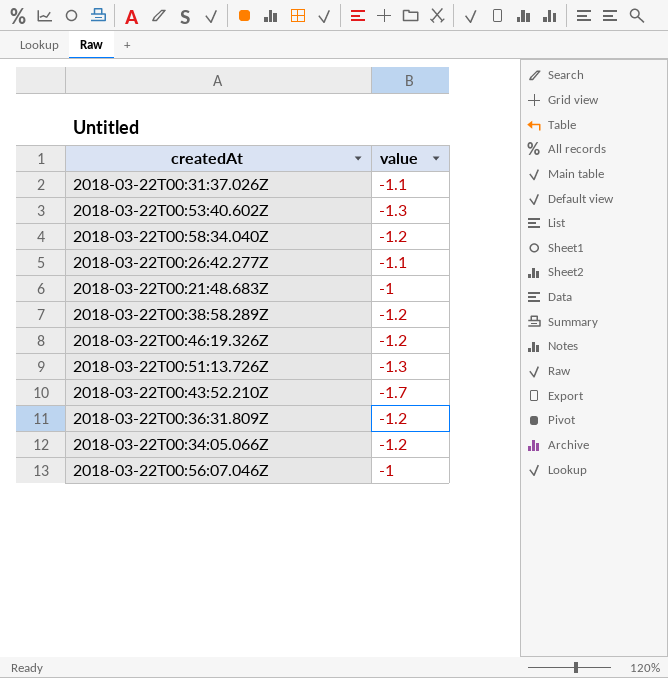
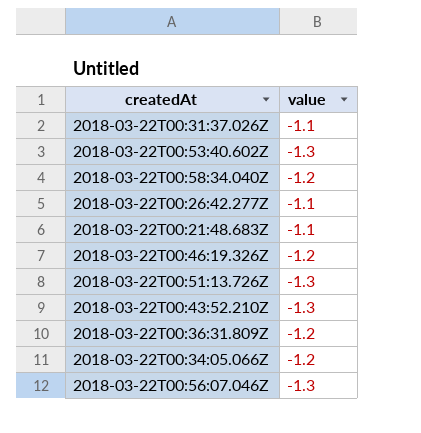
row 2018-03-22T00:38:58.289Z: -1.2 -> none
2018-03-22T00:21:48.683Z | value: -1 -> -1.1
2018-03-22T00:43:52.210Z | value: -1.7 -> -1.3
2018-03-22T00:56:07.046Z | value: -1 -> -1.3

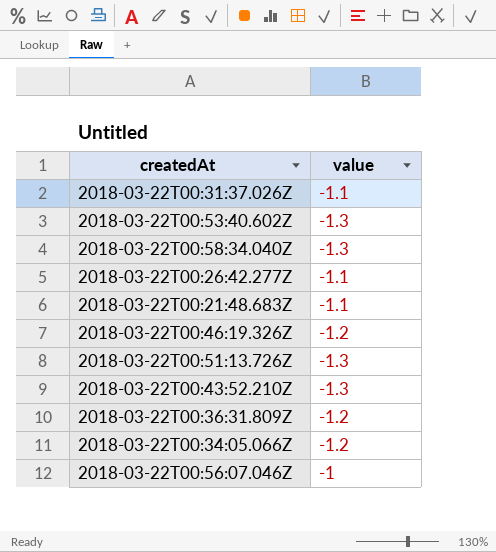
2018-03-22T00:58:34.040Z | value: -1.2 -> -1.3
2018-03-22T00:56:07.046Z | value: -1.3 -> -1

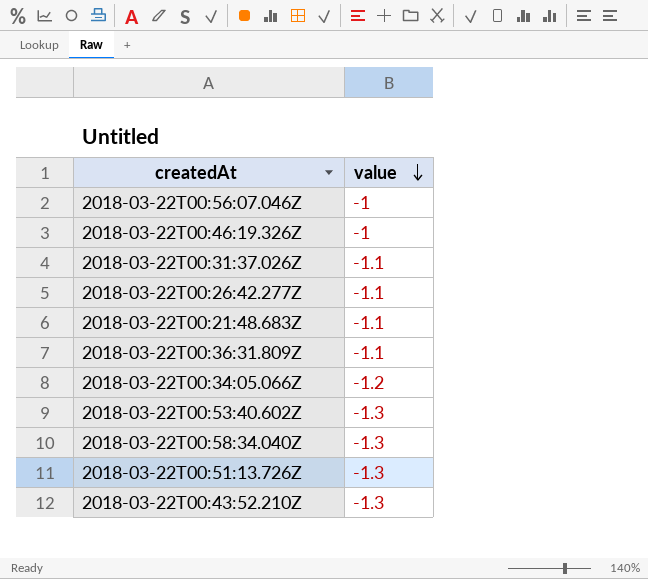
row order: none -> value descending
2018-03-22T00:46:19.326Z | value: -1.2 -> -1
2018-03-22T00:36:31.809Z | value: -1.2 -> -1.1

